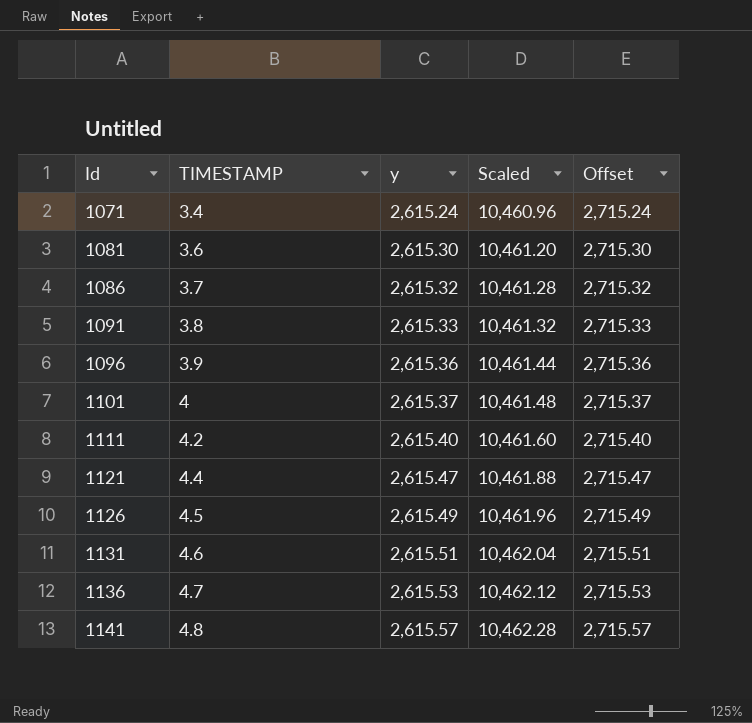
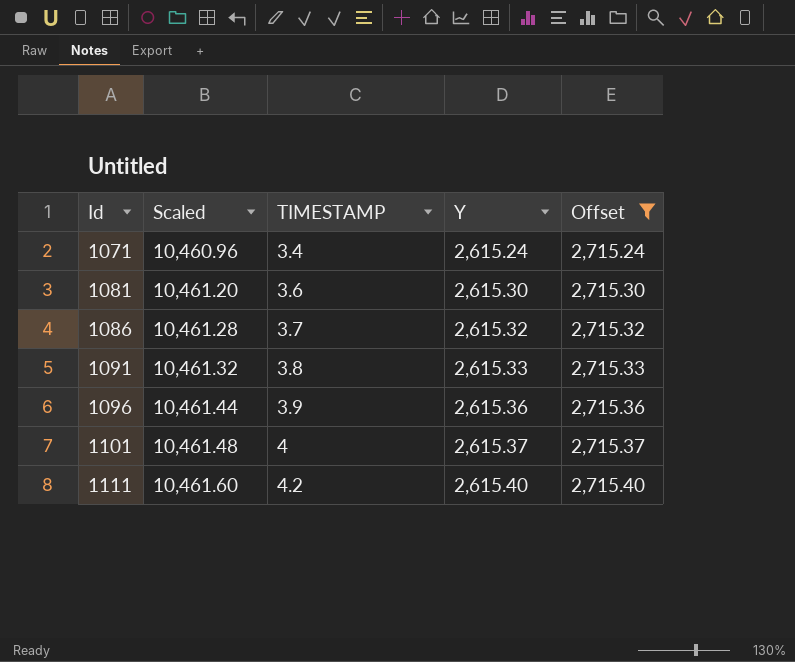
filter: none -> Offset <= 2,715.40
column Scaled | position: 4 -> 2
column name: y -> Y

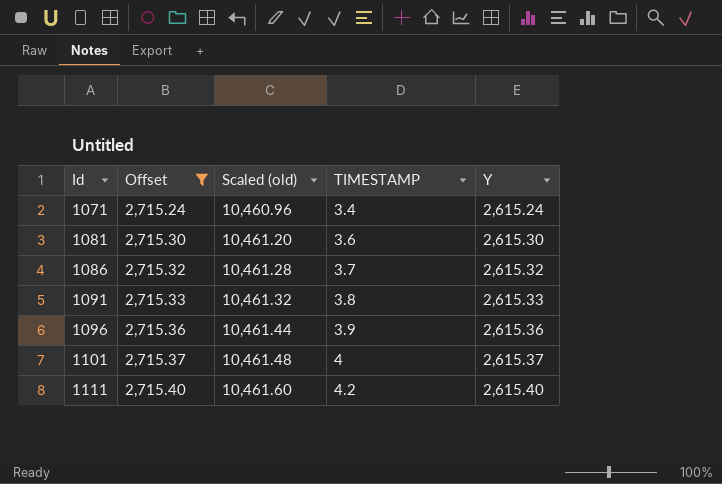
column Offset | position: 5 -> 2
column name: Scaled -> Scaled (old)

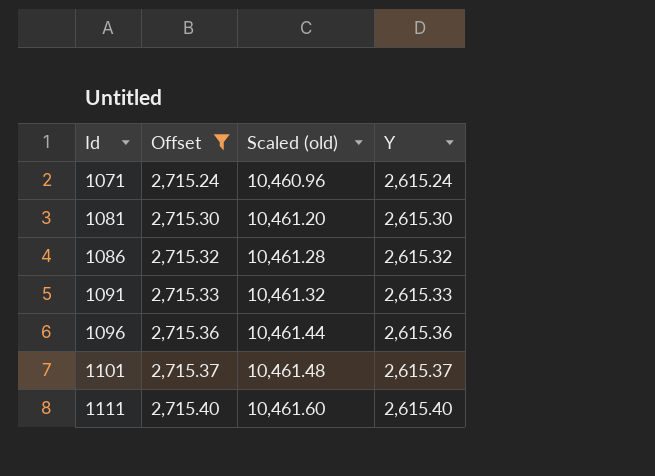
column TIMESTAMP | position: 4 -> none

